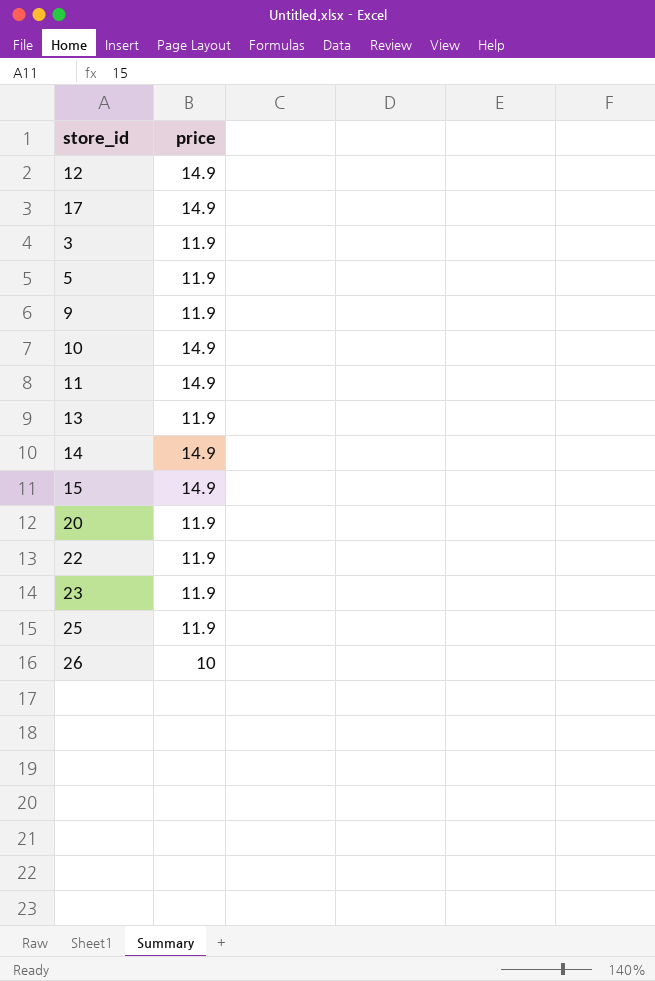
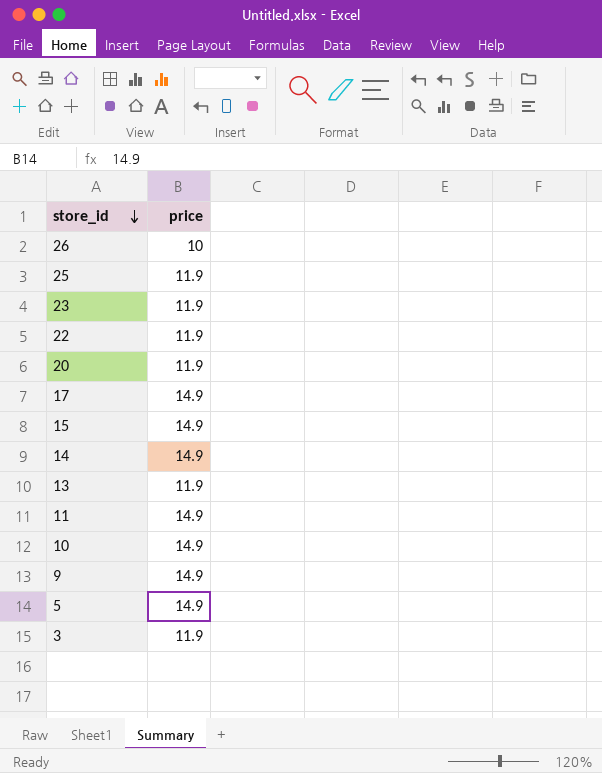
row order: none -> store_id descending
row 12: 14.9 -> none
9 | price: 11.9 -> 14.9
5 | price: 11.9 -> 14.9

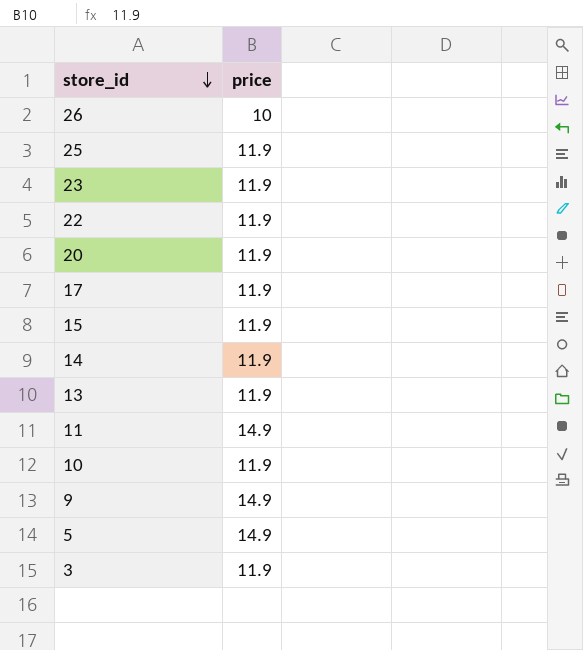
17 | price: 14.9 -> 11.9
15 | price: 14.9 -> 11.9
14 | price: 14.9 -> 11.9
10 | price: 14.9 -> 11.9

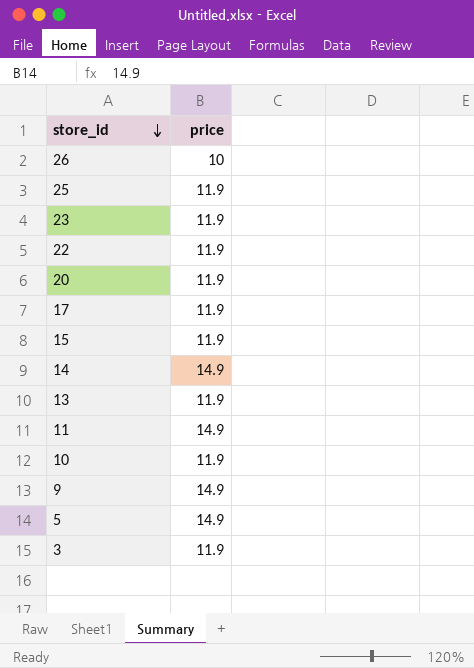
14 | price: 11.9 -> 14.9

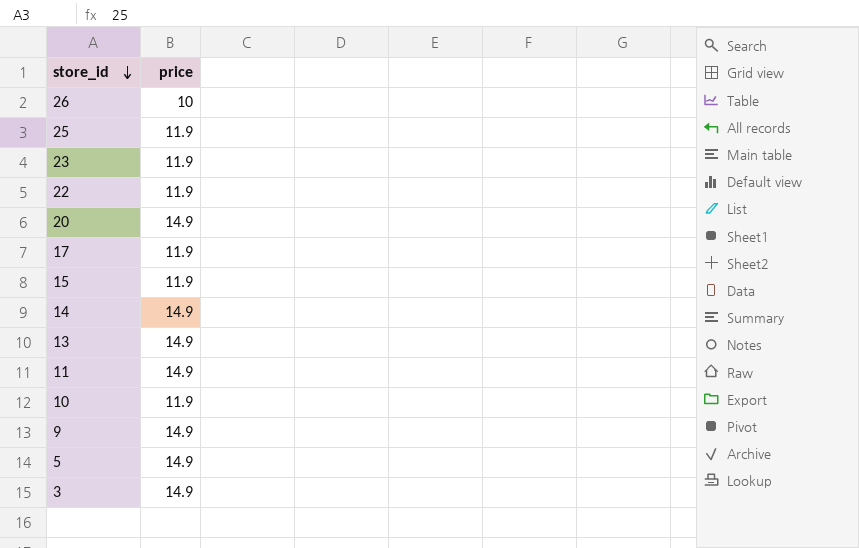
20 | price: 11.9 -> 14.9
13 | price: 11.9 -> 14.9
3 | price: 11.9 -> 14.9

